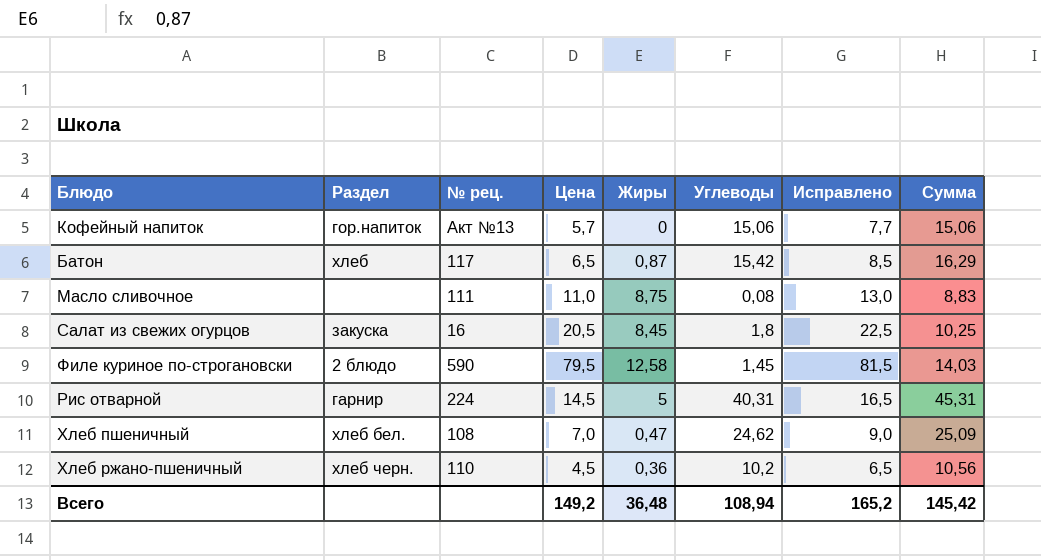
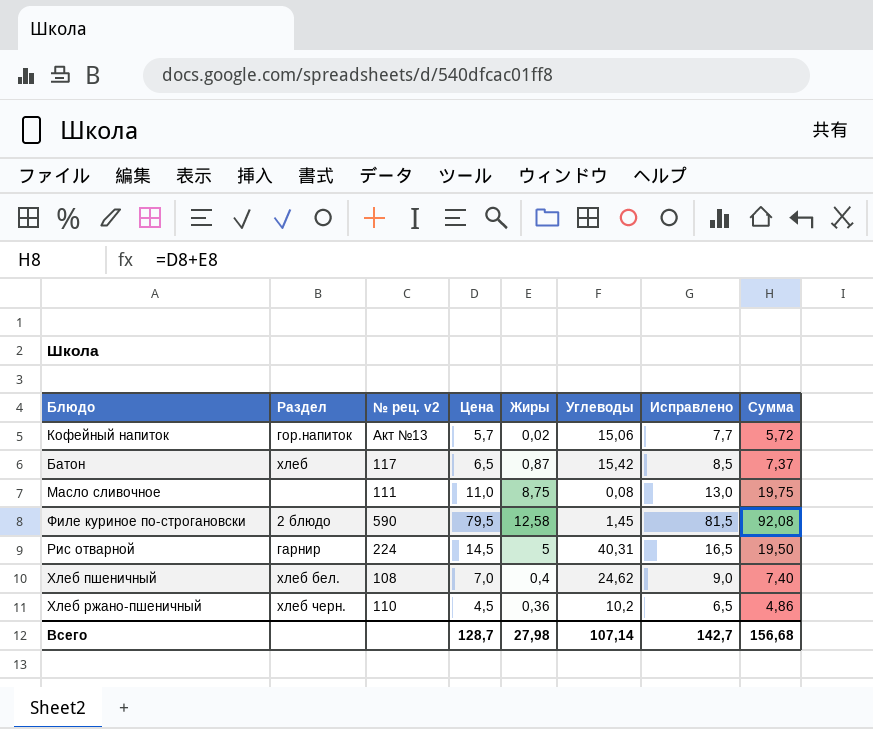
column name: № рец. -> № рец. v2
column Сумма | formula: [Жиры] + [Углеводы] -> [Цена] + [Жиры]
row Салат из свежих огурцов: закуска | 16 | 20,5 | 8,45 | 1,8 | 22,5 | 10,25 -> none
Кофейный напиток | Жиры: 0 -> 0,02
Хлеб пшеничный | Жиры: 0,47 -> 0,4
Всего | Цена: 149,2 -> 128,7
Всего | Жиры: 36,48 -> 27,98
Всего | Углеводы: 108,94 -> 107,14
Всего | Исправлено: 165,2 -> 142,7
Всего | Сумма: 145,42 -> 156,68

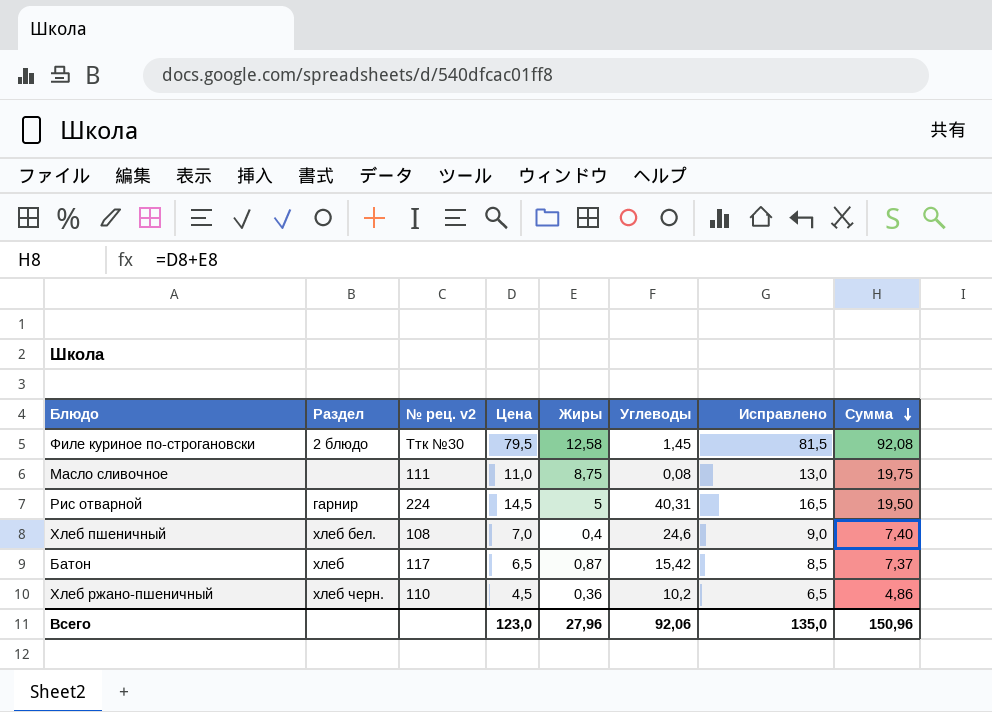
row order: none -> Сумма descending
row Кофейный напиток: гор.напиток | Акт №13 | 5,7 | 0,02 | 15,06 | 7,7 | 5,72 -> none
Филе куриное по-строгановски | № рец. v2: 590 -> Ттк №30
Хлеб пшеничный | Углеводы: 24,62 -> 24,6
Всего | Цена: 128,7 -> 123,0
Всего | Жиры: 27,98 -> 27,96
Всего | Углеводы: 107,14 -> 92,06
Всего | Исправлено: 142,7 -> 135,0
Всего | Сумма: 156,68 -> 150,96

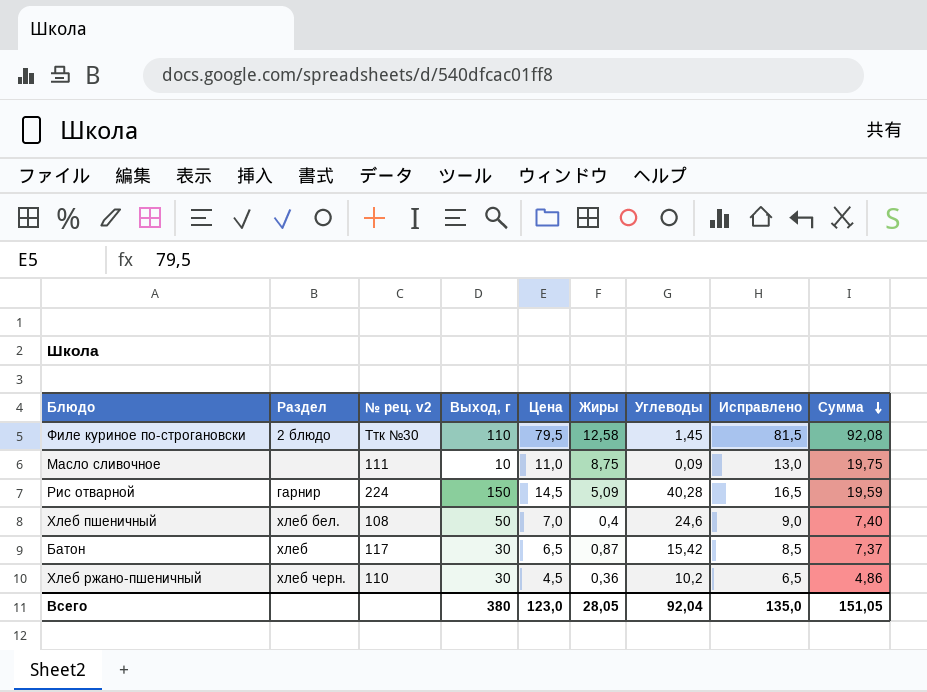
column Выход, г | position: none -> 4
Масло сливочное | Углеводы: 0,08 -> 0,09
Рис отварной | Жиры: 5 -> 5,09
Рис отварной | Углеводы: 40,31 -> 40,28
Рис отварной | Сумма: 19,50 -> 19,59
Всего | Жиры: 27,96 -> 28,05
Всего | Углеводы: 92,06 -> 92,04
Всего | Сумма: 150,96 -> 151,05

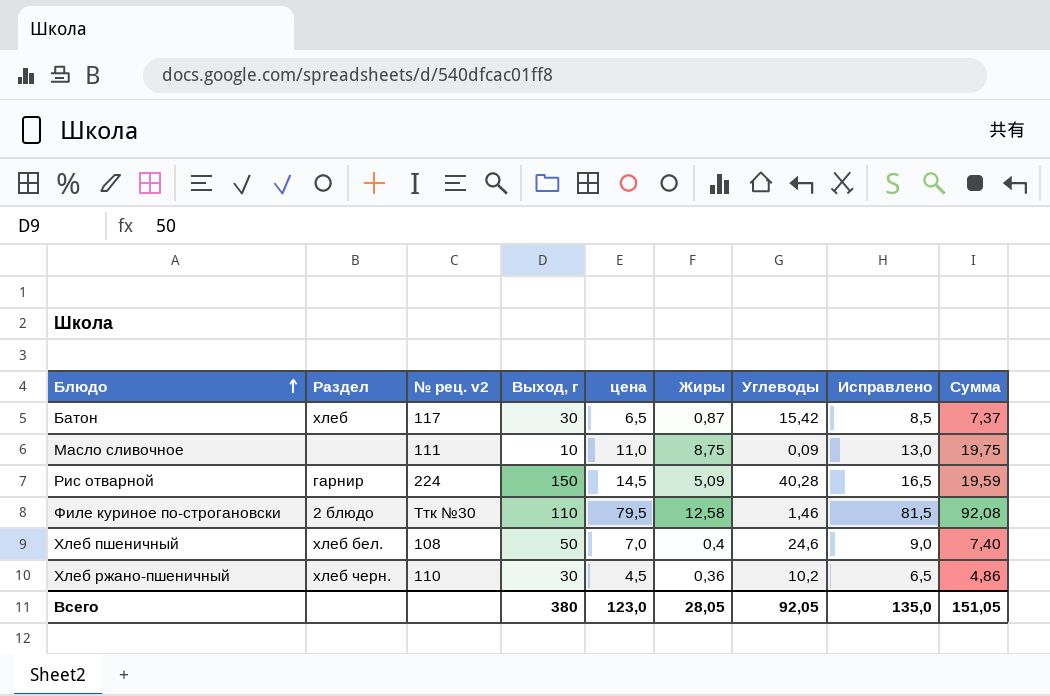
row order: Сумма descending -> Блюдо ascending
column name: Цена -> цена
Филе куриное по-строгановски | Углеводы: 1,45 -> 1,46
Всего | Углеводы: 92,04 -> 92,05

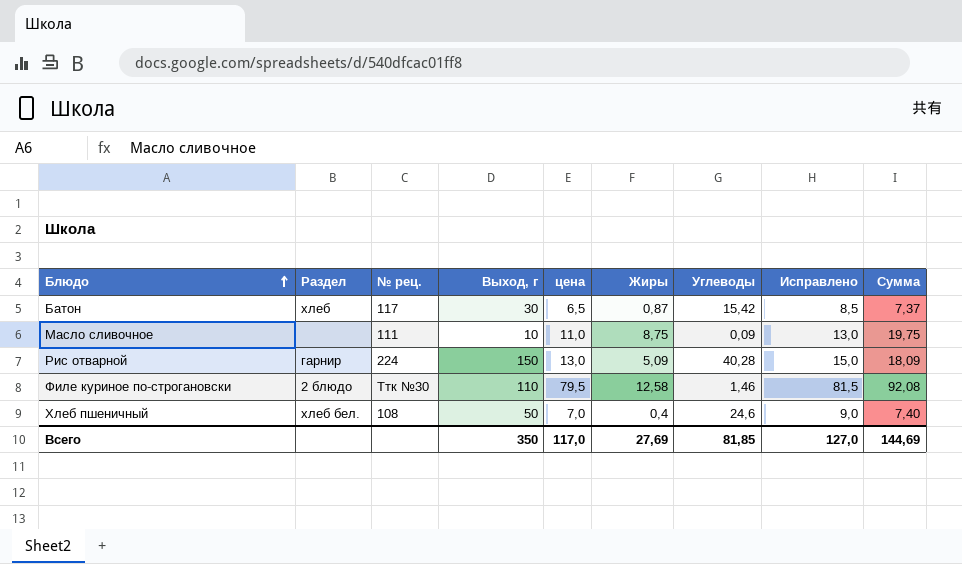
column name: № рец. v2 -> № рец.
row Хлеб ржано-пшеничный: хлеб черн. | 110 | 30 | 4,5 | 0,36 | 10,2 | 6,5 | 4,86 -> none
Рис отварной | цена: 14,5 -> 13,0
Рис отварной | Исправлено: 16,5 -> 15,0
Рис отварной | Сумма: 19,59 -> 18,09
Всего | Выход, г: 380 -> 350
Всего | цена: 123,0 -> 117,0
Всего | Жиры: 28,05 -> 27,69
Всего | Углеводы: 92,05 -> 81,85
Всего | Исправлено: 135,0 -> 127,0
Всего | Сумма: 151,05 -> 144,69

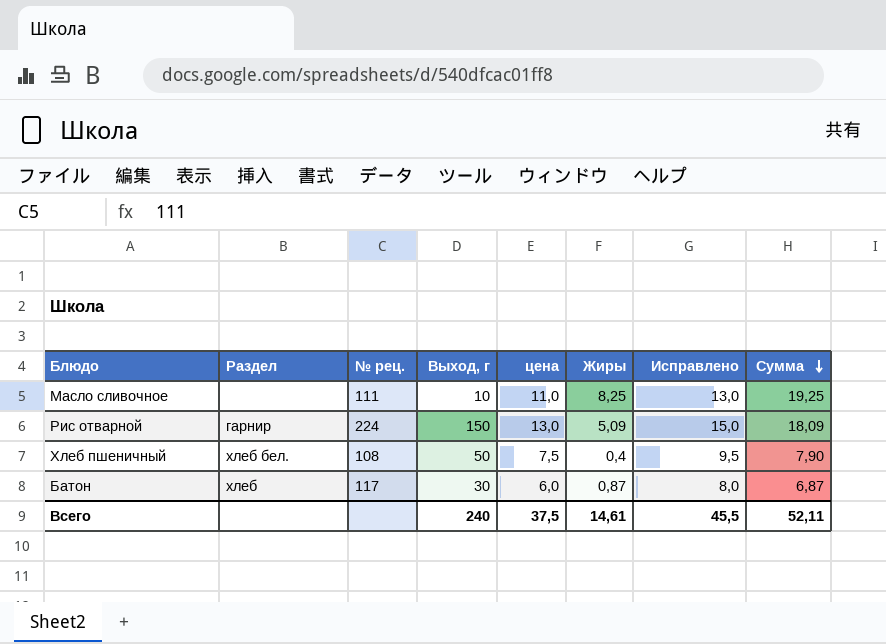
row order: Блюдо ascending -> Сумма descending
column Углеводы | position: 7 -> none
row Филе куриное по-строгановски: 2 блюдо | Ттк №30 | 110 | 79,5 | 12,58 | 1,46 | 81,5 | 92,08 -> none
Масло сливочное | Жиры: 8,75 -> 8,25
Масло сливочное | Сумма: 19,75 -> 19,25
Хлеб пшеничный | цена: 7,0 -> 7,5
Хлеб пшеничный | Исправлено: 9,0 -> 9,5
Хлеб пшеничный | Сумма: 7,40 -> 7,90
Батон | цена: 6,5 -> 6,0
Батон | Исправлено: 8,5 -> 8,0
Батон | Сумма: 7,37 -> 6,87
Всего | Выход, г: 350 -> 240
Всего | цена: 117,0 -> 37,5
Всего | Жиры: 27,69 -> 14,61
Всего | Исправлено: 127,0 -> 45,5
Всего | Сумма: 144,69 -> 52,11

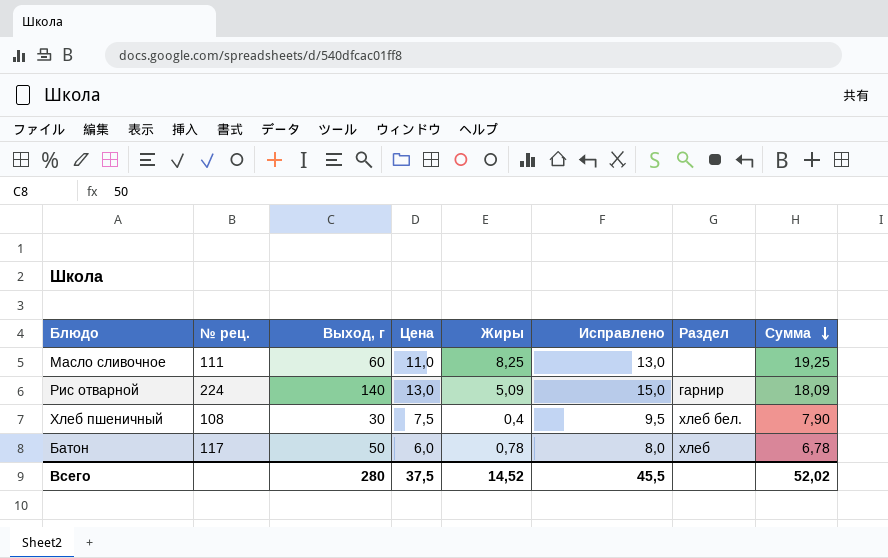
column name: цена -> Цена
column Раздел | position: 2 -> 7
Масло сливочное | Выход, г: 10 -> 60
Рис отварной | Выход, г: 150 -> 140
Хлеб пшеничный | Выход, г: 50 -> 30
Батон | Выход, г: 30 -> 50
Батон | Жиры: 0,87 -> 0,78
Батон | Сумма: 6,87 -> 6,78
Всего | Выход, г: 240 -> 280
Всего | Жиры: 14,61 -> 14,52
Всего | Сумма: 52,11 -> 52,02

